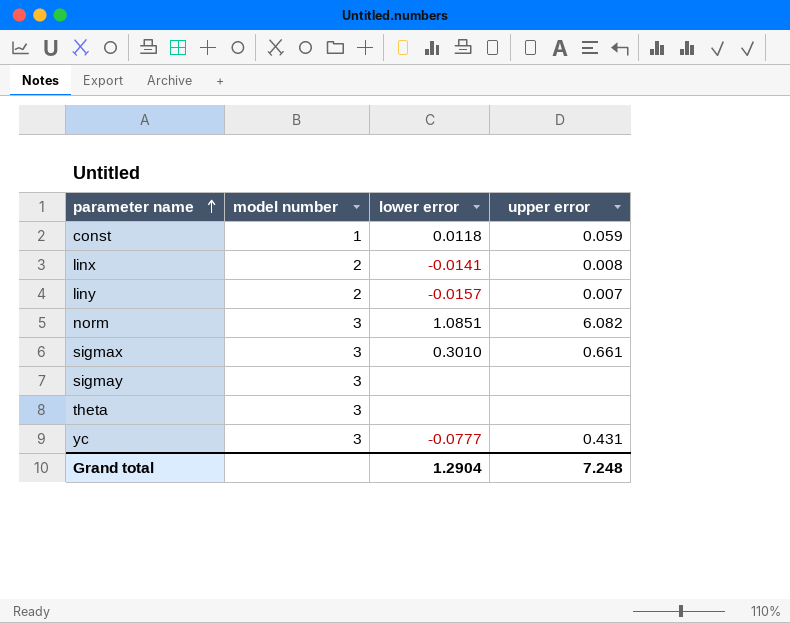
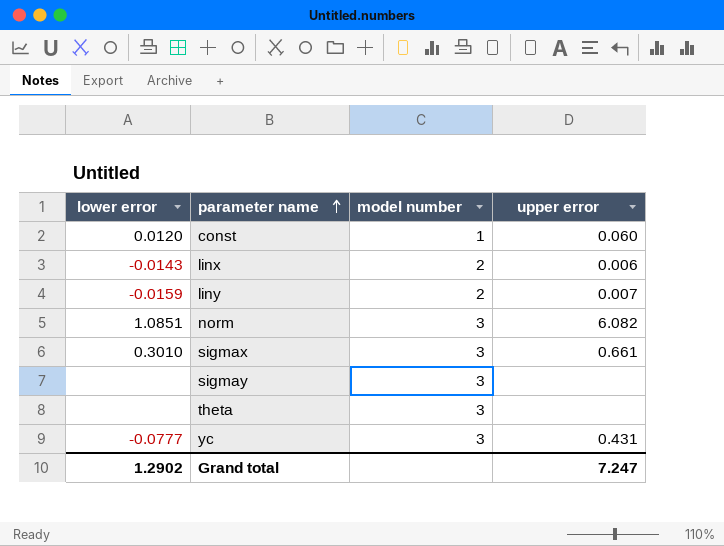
column lower error | position: 3 -> 1
const | lower error: 0.0118 -> 0.0120
const | upper error: 0.059 -> 0.060
linx | lower error: -0.0141 -> -0.0143
linx | upper error: 0.008 -> 0.006
liny | lower error: -0.0157 -> -0.0159
Grand total | lower error: 1.2904 -> 1.2902
Grand total | upper error: 7.248 -> 7.247

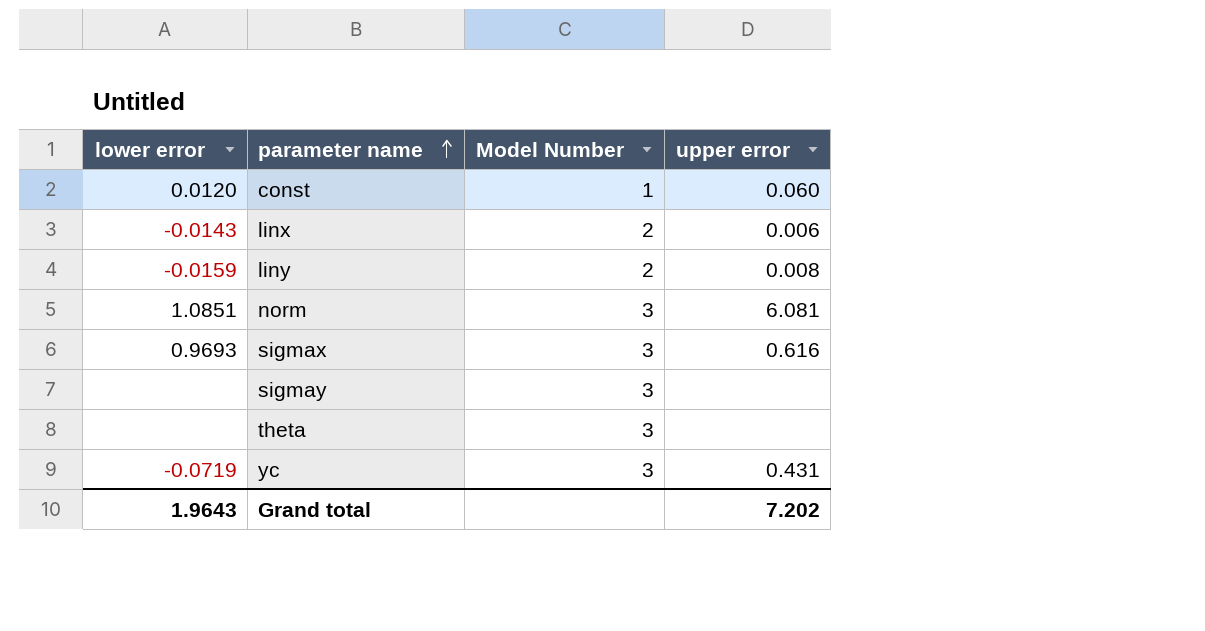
column name: model number -> Model Number
liny | upper error: 0.007 -> 0.008
norm | upper error: 6.082 -> 6.081
sigmax | lower error: 0.3010 -> 0.9693
sigmax | upper error: 0.661 -> 0.616
yc | lower error: -0.0777 -> -0.0719
Grand total | lower error: 1.2902 -> 1.9643
Grand total | upper error: 7.247 -> 7.202

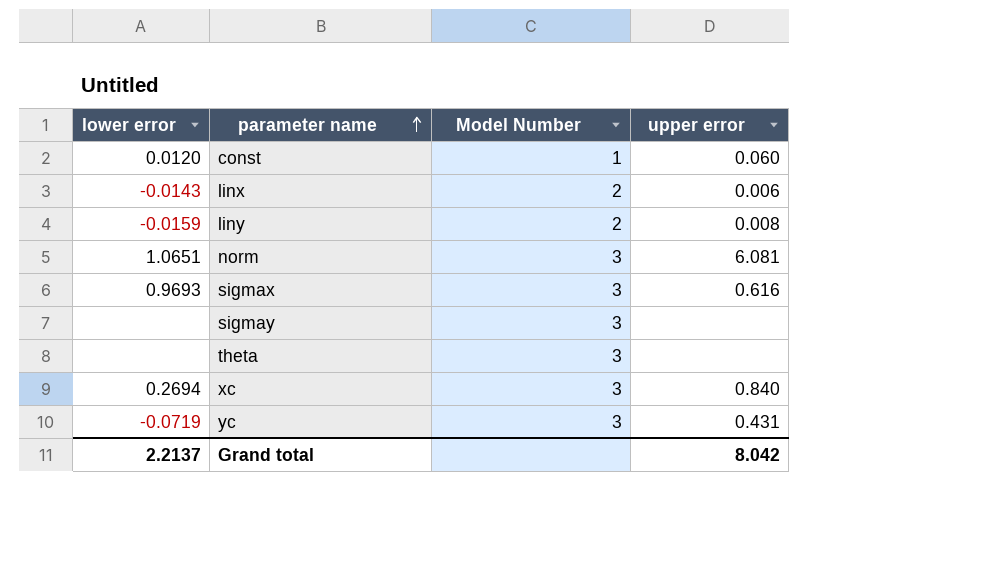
norm | lower error: 1.0851 -> 1.0651
row xc: none -> 0.2694 | 3 | 0.840
Grand total | lower error: 1.9643 -> 2.2137
Grand total | upper error: 7.202 -> 8.042

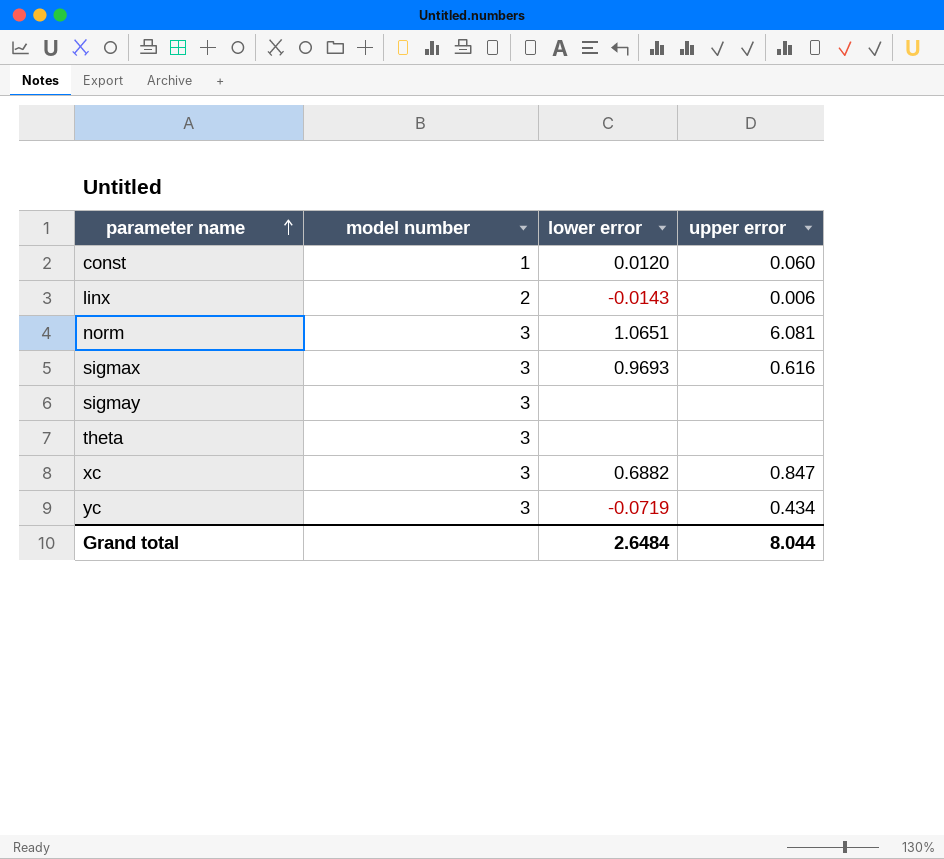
column name: Model Number -> model number
column lower error | position: 1 -> 3
row liny: -0.0159 | 2 | 0.008 -> none
xc | lower error: 0.2694 -> 0.6882
xc | upper error: 0.840 -> 0.847
yc | upper error: 0.431 -> 0.434
Grand total | lower error: 2.2137 -> 2.6484
Grand total | upper error: 8.042 -> 8.044

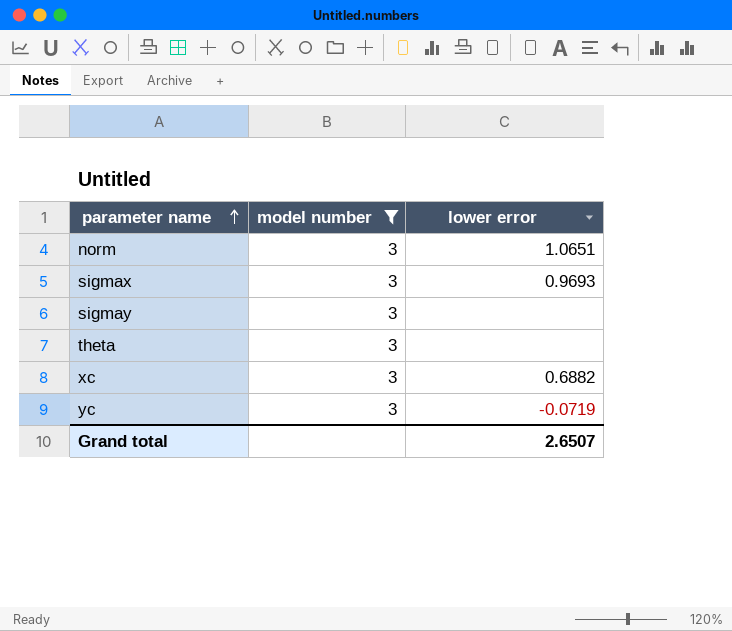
filter: none -> model number = 3
column upper error | position: 4 -> none
Grand total | lower error: 2.6484 -> 2.6507

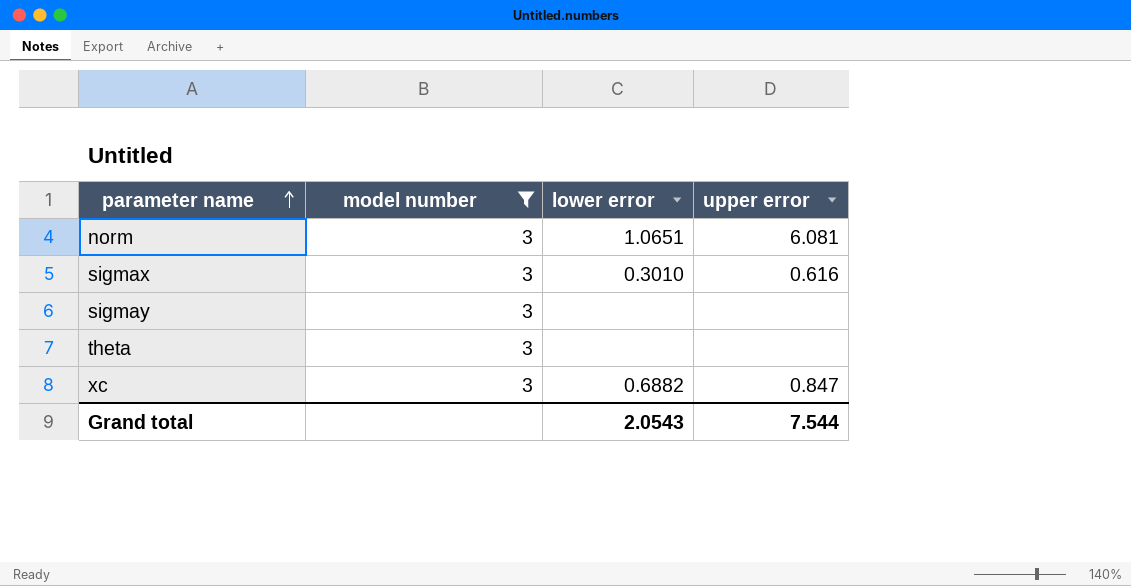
column upper error | position: none -> 4
row yc: 3 | -0.0719 -> none
sigmax | lower error: 0.9693 -> 0.3010
Grand total | lower error: 2.6507 -> 2.0543

